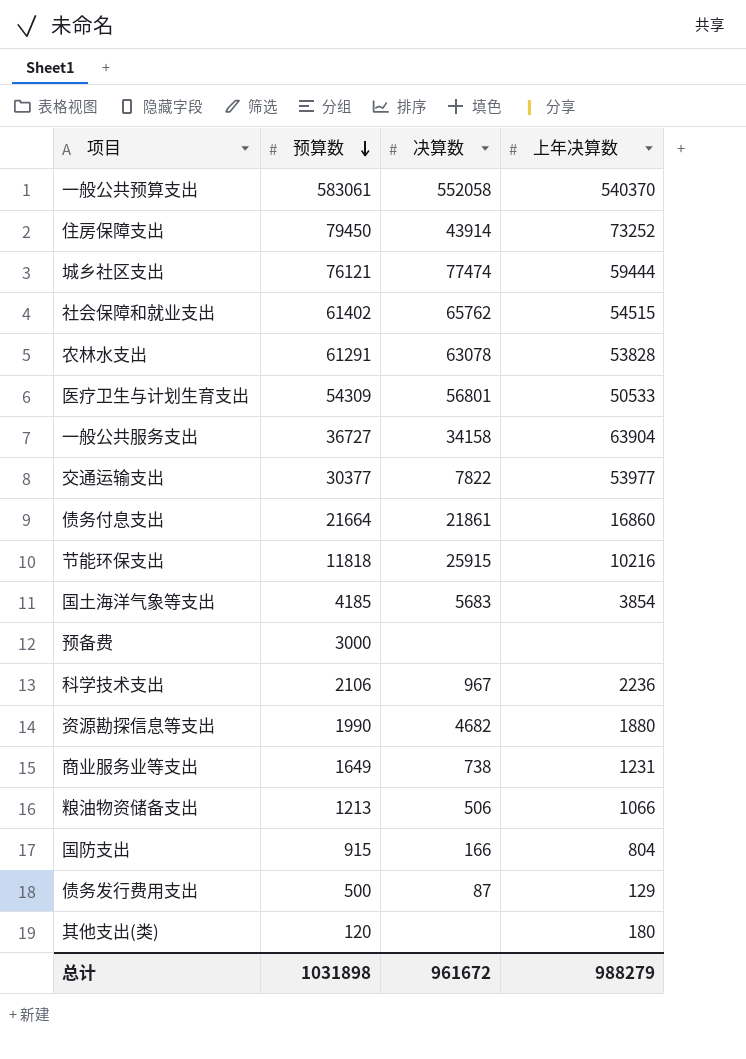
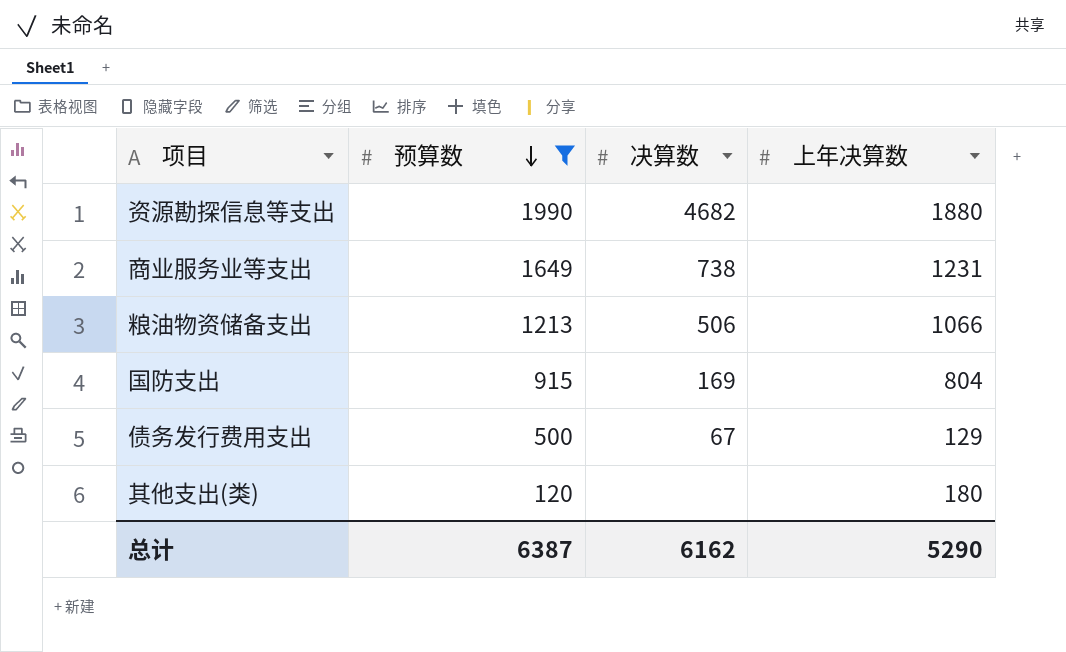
filter: none -> 预算数 <= 1990
国防支出 | 决算数: 166 -> 169
债务发行费用支出 | 决算数: 87 -> 67
总计 | 预算数: 1031898 -> 6387
总计 | 决算数: 961672 -> 6162
总计 | 上年决算数: 988279 -> 5290

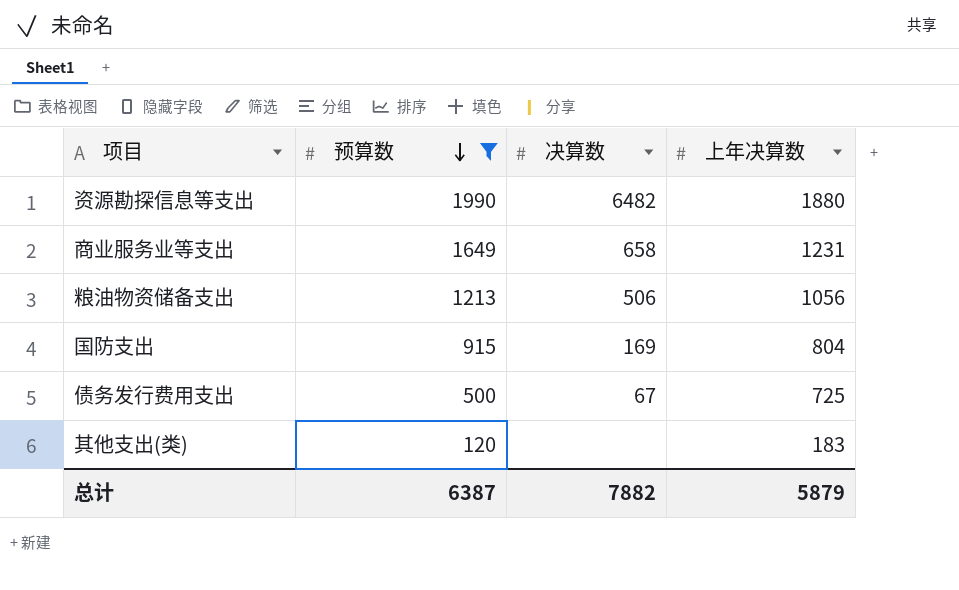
资源勘探信息等支出 | 决算数: 4682 -> 6482
商业服务业等支出 | 决算数: 738 -> 658
粮油物资储备支出 | 上年决算数: 1066 -> 1056
债务发行费用支出 | 上年决算数: 129 -> 725
其他支出(类) | 上年决算数: 180 -> 183
总计 | 决算数: 6162 -> 7882
总计 | 上年决算数: 5290 -> 5879

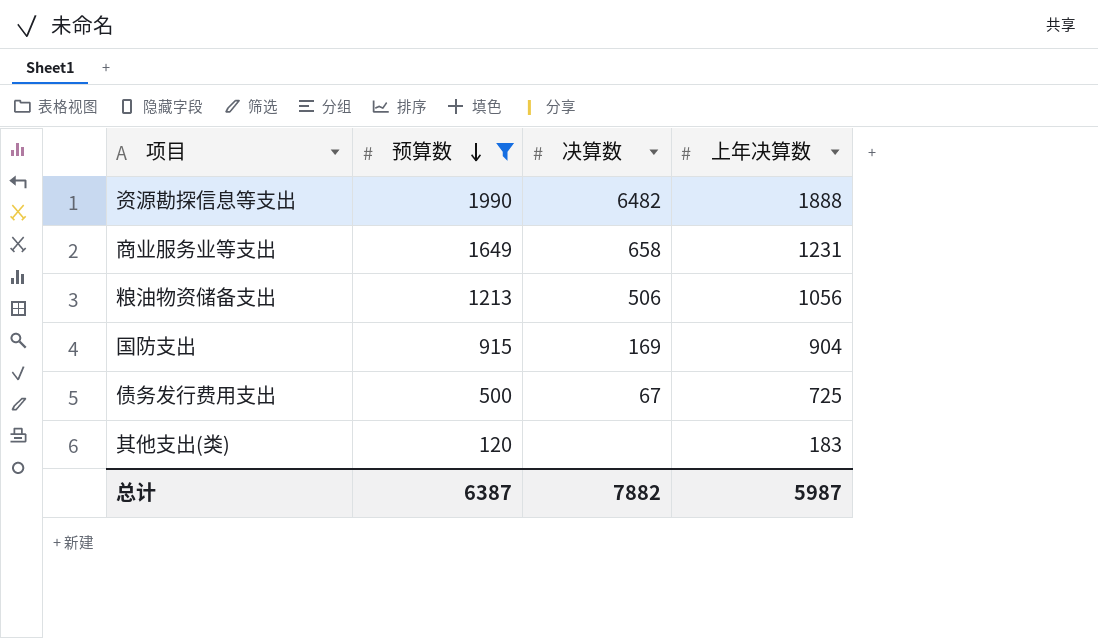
资源勘探信息等支出 | 上年决算数: 1880 -> 1888
国防支出 | 上年决算数: 804 -> 904
总计 | 上年决算数: 5879 -> 5987

